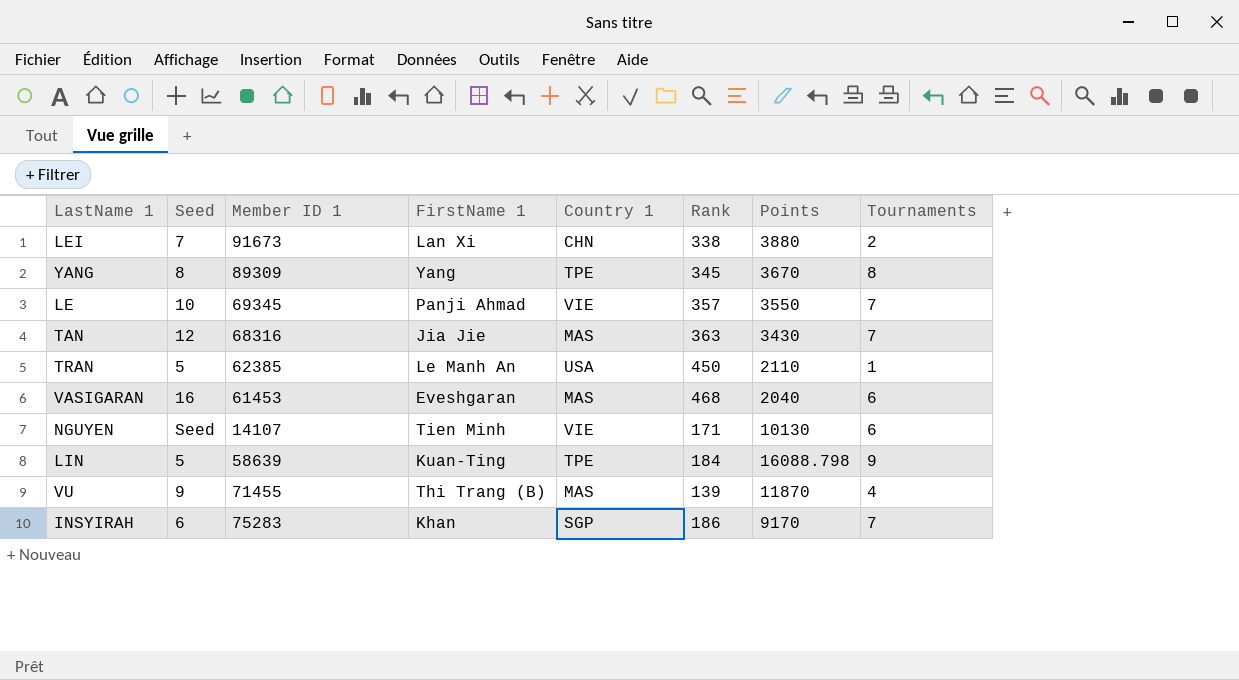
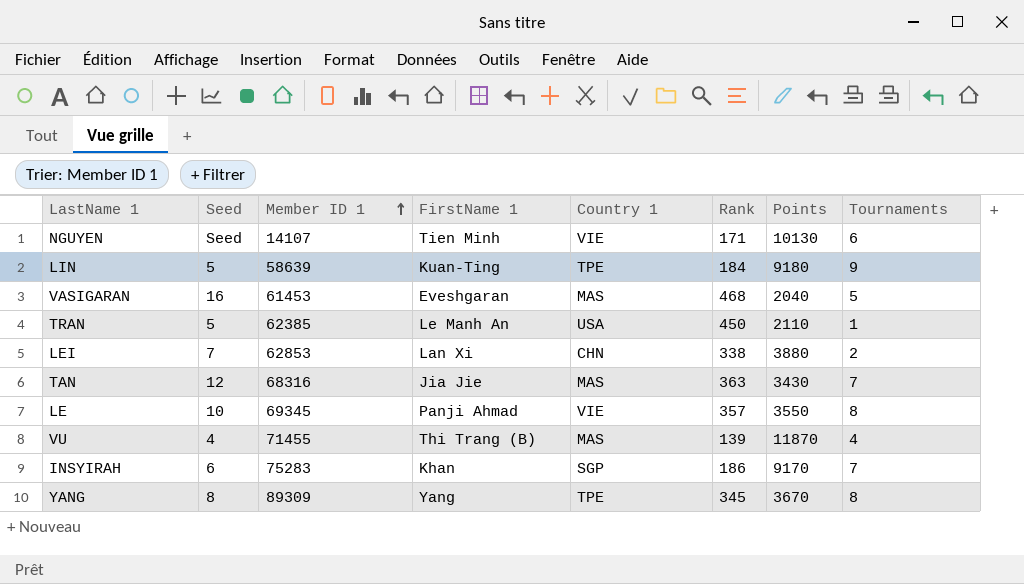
row order: none -> Member ID 1 ascending
LIN | Points: 16088.798 -> 9180
VASIGARAN | Tournaments: 6 -> 5
LEI | Member ID 1: 91673 -> 62853
LE | Tournaments: 7 -> 8
VU | Seed: 9 -> 4

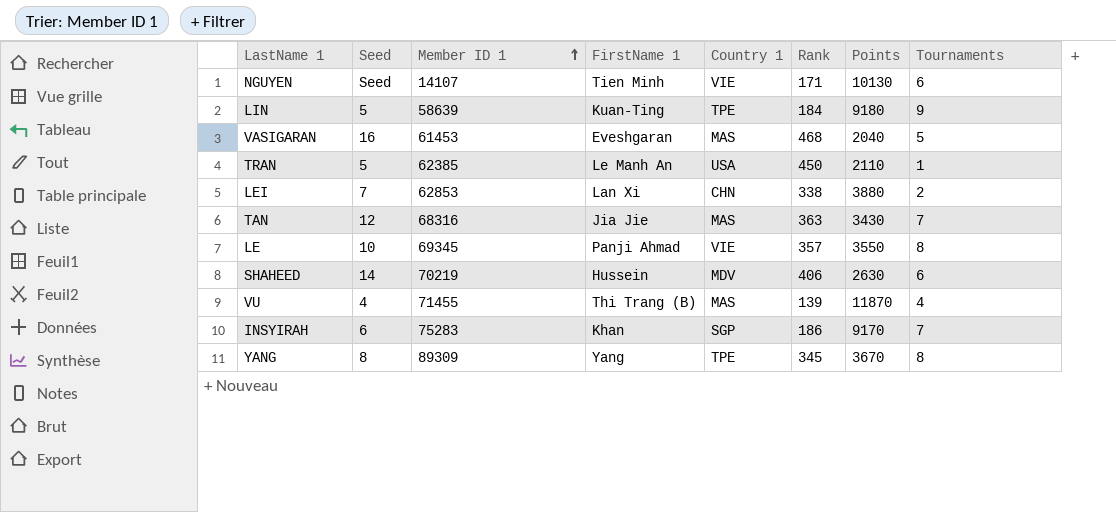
row SHAHEED: none -> 14 | 70219 | Hussein | MDV | 406 | 2630 | 6

